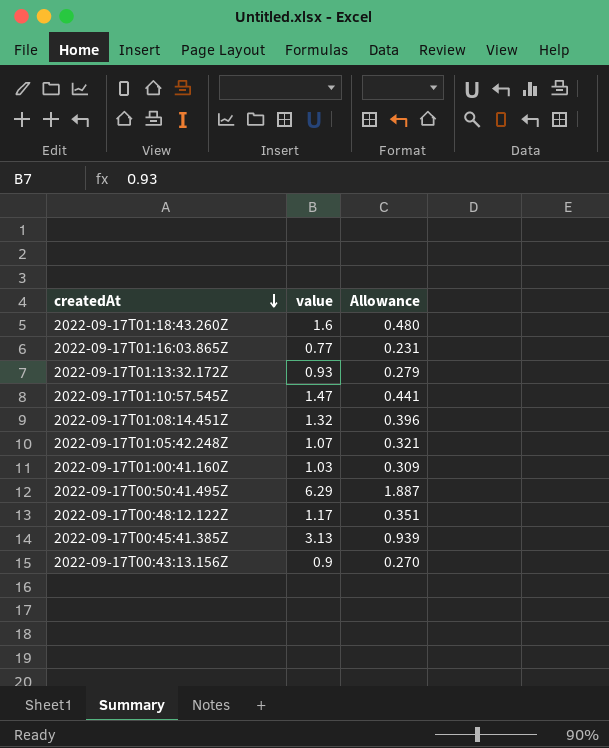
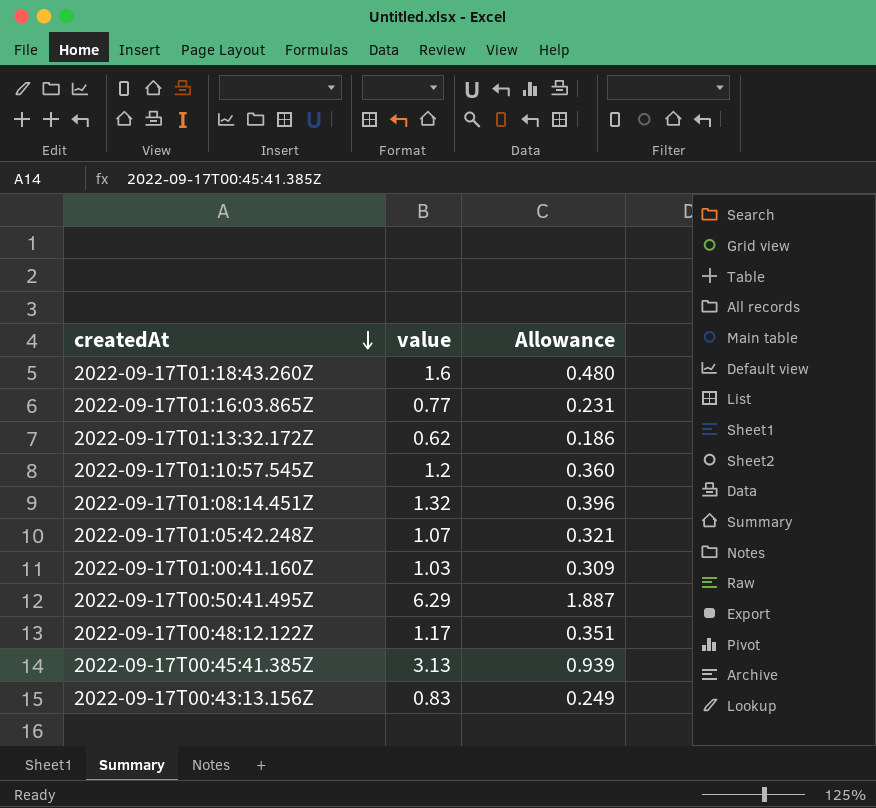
2022-09-17T01:13:32.172Z | value: 0.93 -> 0.62
2022-09-17T01:13:32.172Z | Allowance: 0.279 -> 0.186
2022-09-17T01:10:57.545Z | value: 1.47 -> 1.2
2022-09-17T01:10:57.545Z | Allowance: 0.441 -> 0.360
2022-09-17T00:43:13.156Z | value: 0.9 -> 0.83
2022-09-17T00:43:13.156Z | Allowance: 0.270 -> 0.249

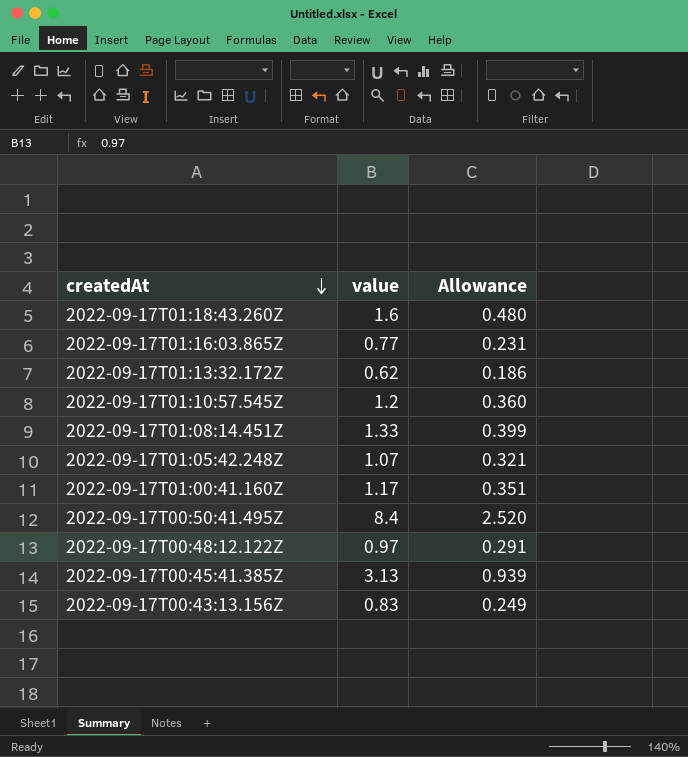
2022-09-17T01:08:14.451Z | value: 1.32 -> 1.33
2022-09-17T01:08:14.451Z | Allowance: 0.396 -> 0.399
2022-09-17T01:00:41.160Z | value: 1.03 -> 1.17
2022-09-17T01:00:41.160Z | Allowance: 0.309 -> 0.351
2022-09-17T00:50:41.495Z | value: 6.29 -> 8.4
2022-09-17T00:50:41.495Z | Allowance: 1.887 -> 2.520
2022-09-17T00:48:12.122Z | value: 1.17 -> 0.97
2022-09-17T00:48:12.122Z | Allowance: 0.351 -> 0.291

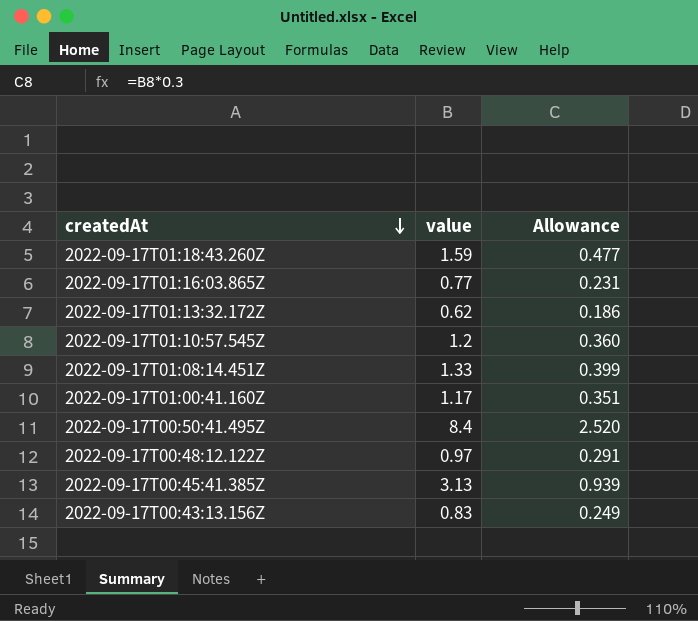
row 2022-09-17T01:05:42.248Z: 1.07 | 0.321 -> none
2022-09-17T01:18:43.260Z | value: 1.6 -> 1.59
2022-09-17T01:18:43.260Z | Allowance: 0.480 -> 0.477

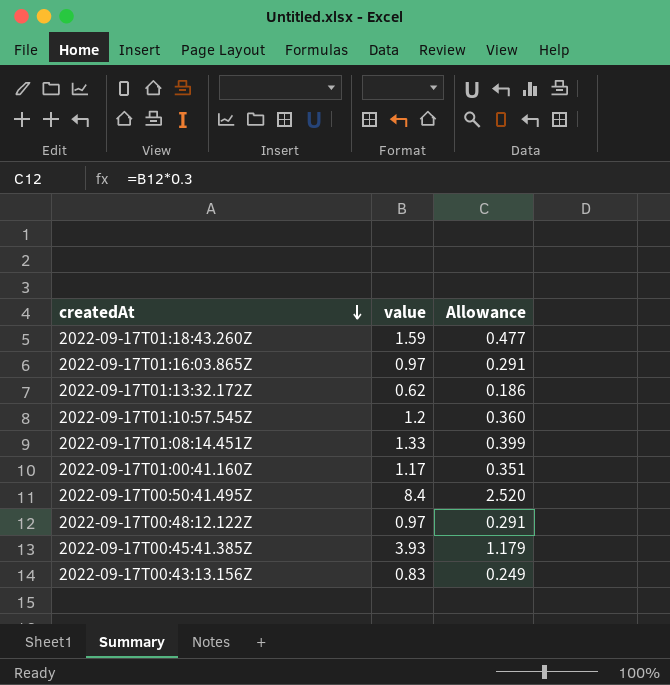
2022-09-17T01:16:03.865Z | value: 0.77 -> 0.97
2022-09-17T01:16:03.865Z | Allowance: 0.231 -> 0.291
2022-09-17T00:45:41.385Z | value: 3.13 -> 3.93
2022-09-17T00:45:41.385Z | Allowance: 0.939 -> 1.179

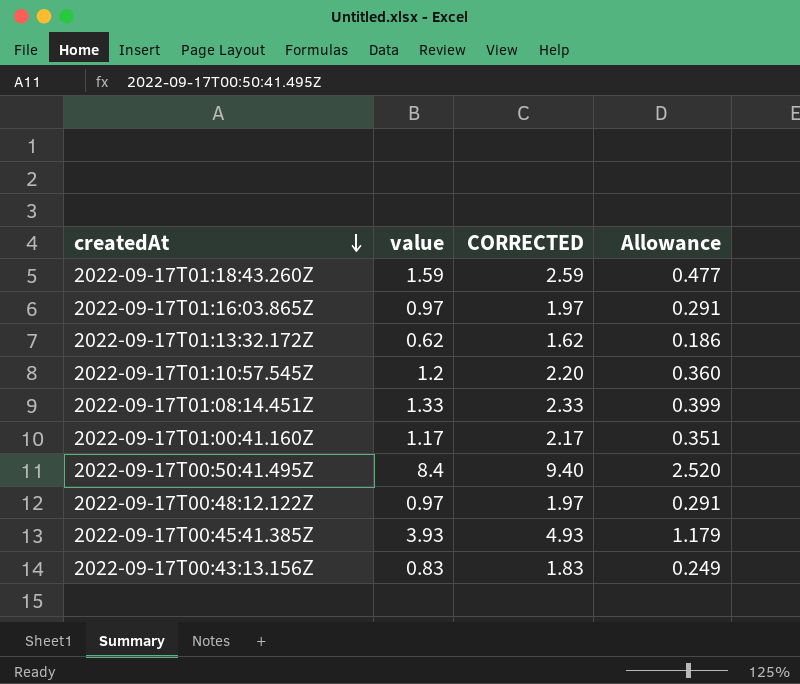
column CORRECTED | formula: none -> [value] + 1

